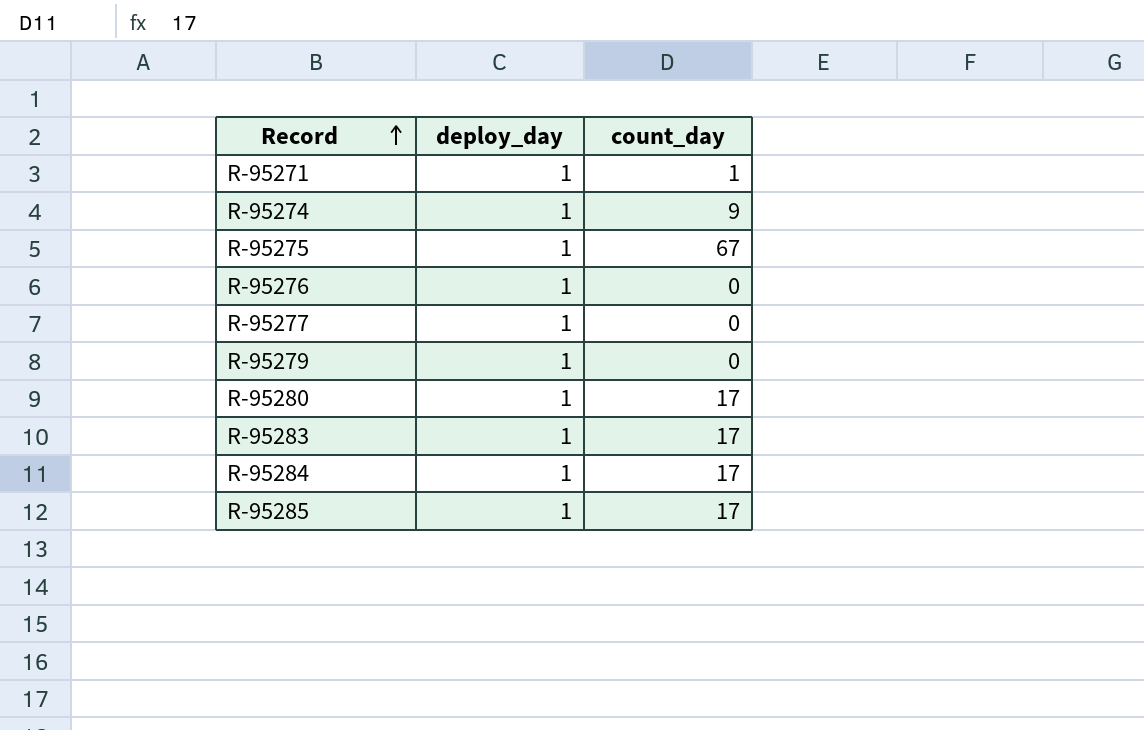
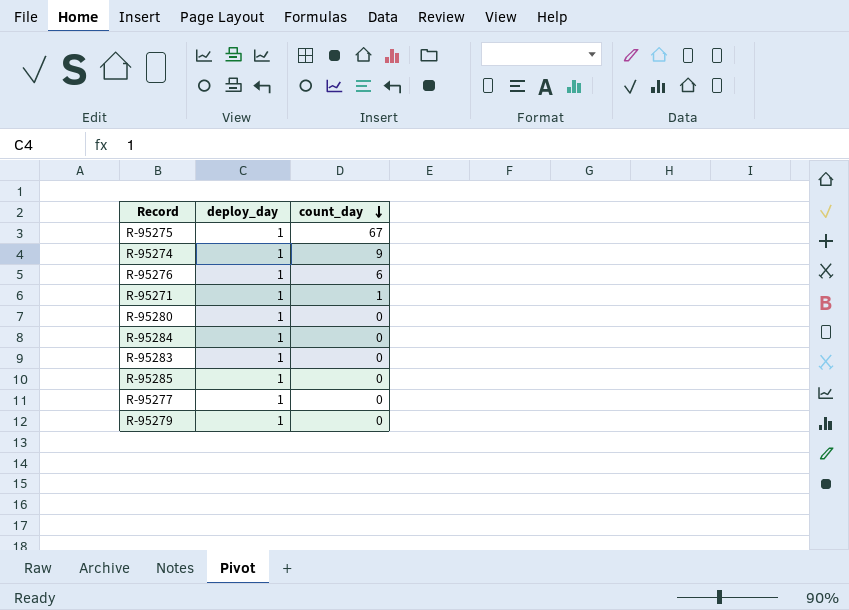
row order: Record ascending -> count_day descending
R-95276 | count_day: 0 -> 6
R-95280 | count_day: 17 -> 0
R-95284 | count_day: 17 -> 0
R-95283 | count_day: 17 -> 0
R-95285 | count_day: 17 -> 0

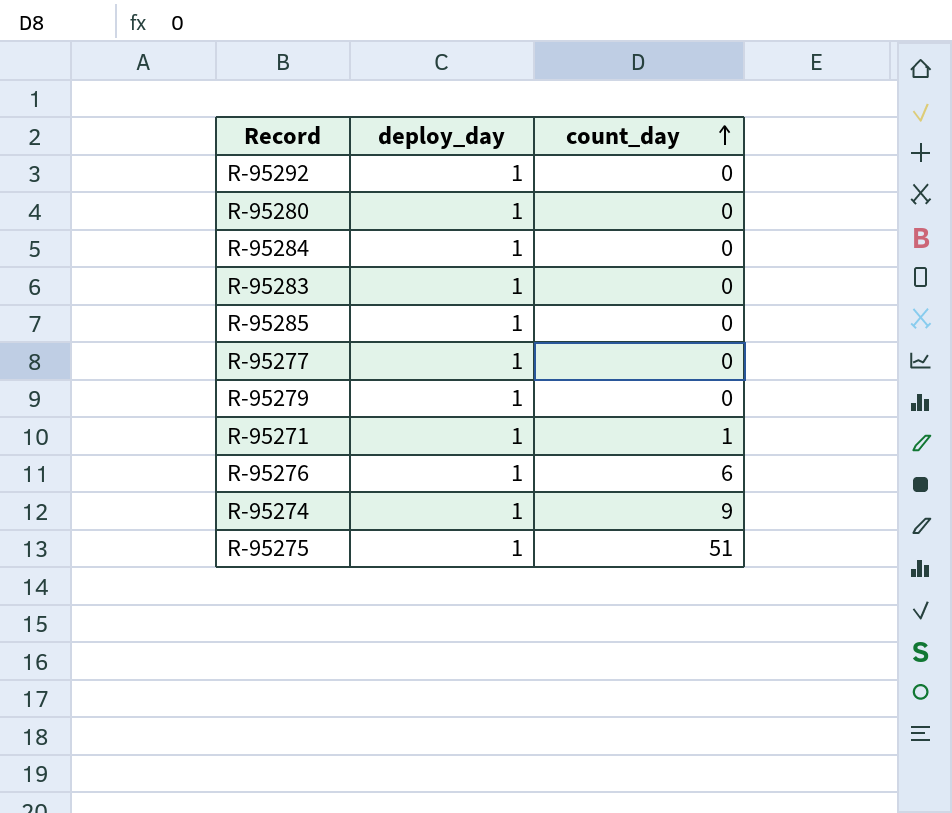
row order: count_day descending -> count_day ascending
row R-95292: none -> 1 | 0
R-95275 | count_day: 67 -> 51

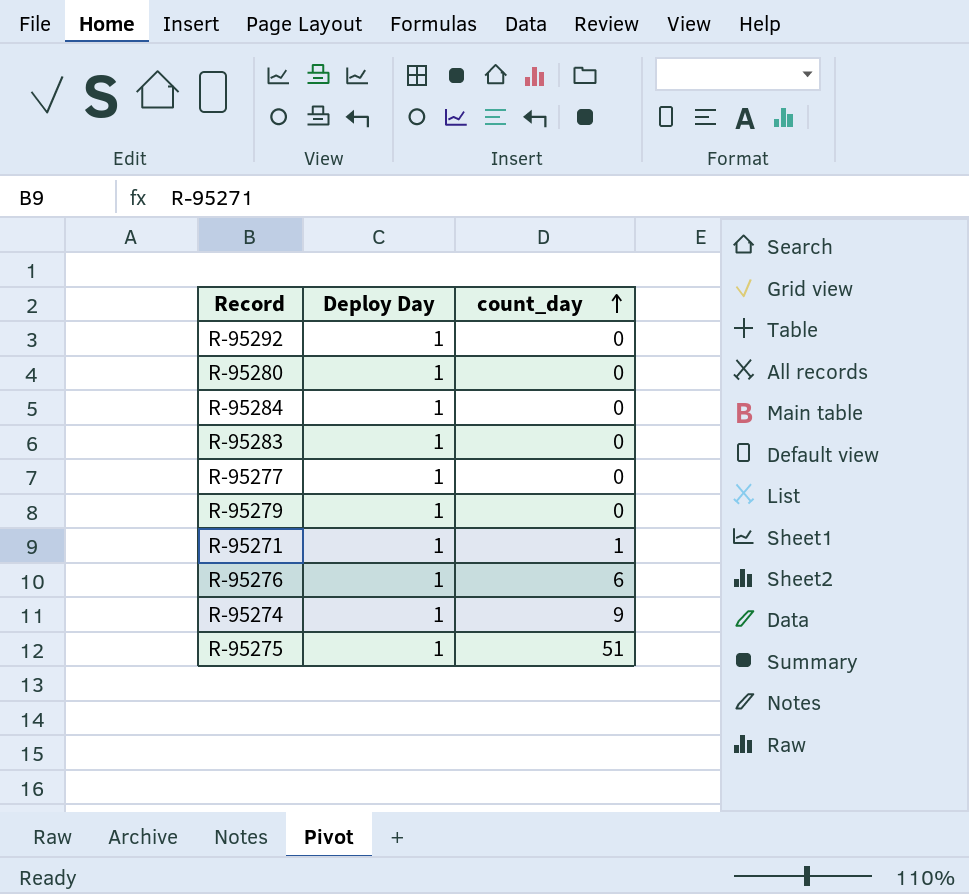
column name: deploy_day -> Deploy Day
row R-95285: 1 | 0 -> none

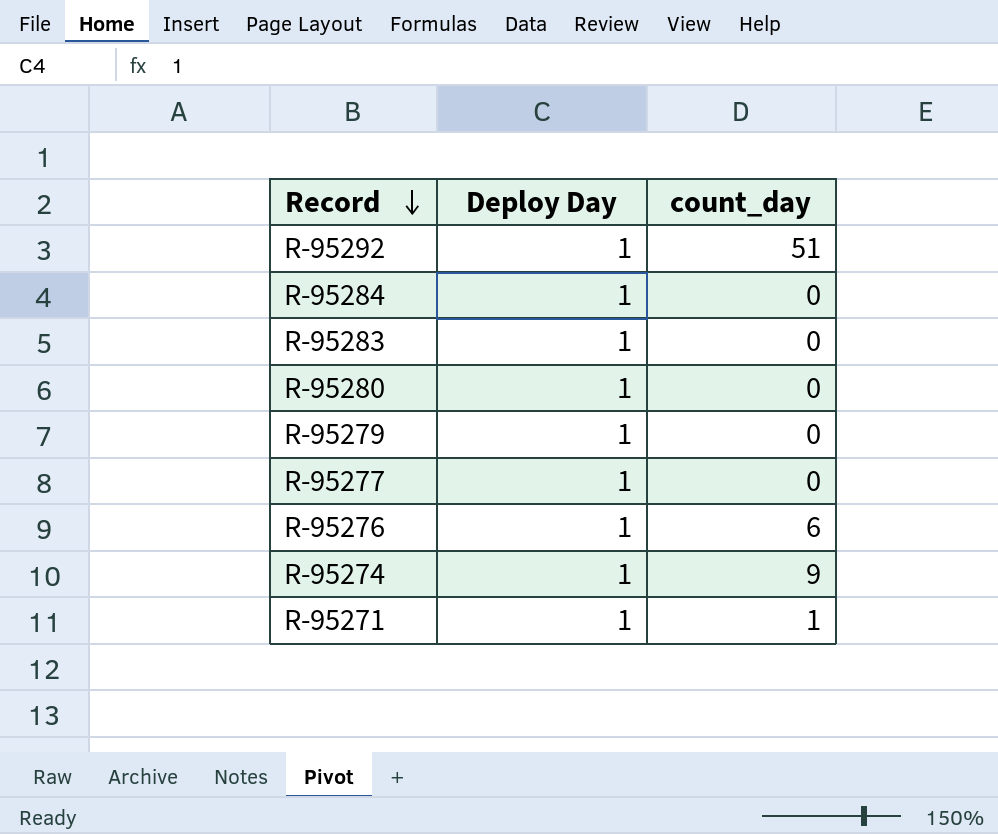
row order: count_day ascending -> Record descending
row R-95275: 1 | 51 -> none
R-95292 | count_day: 0 -> 51

